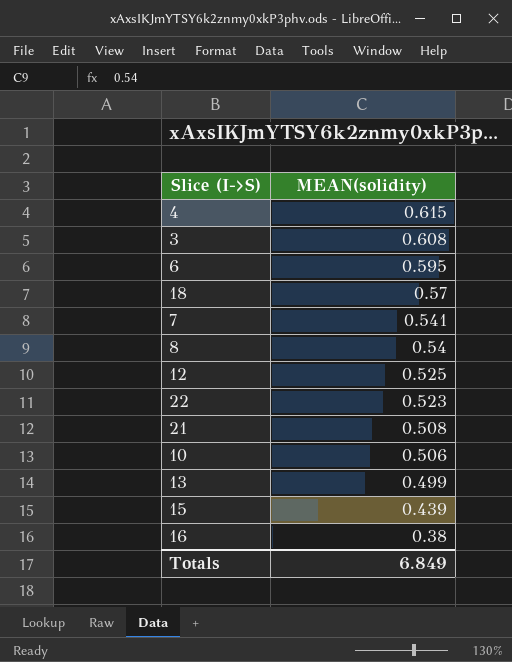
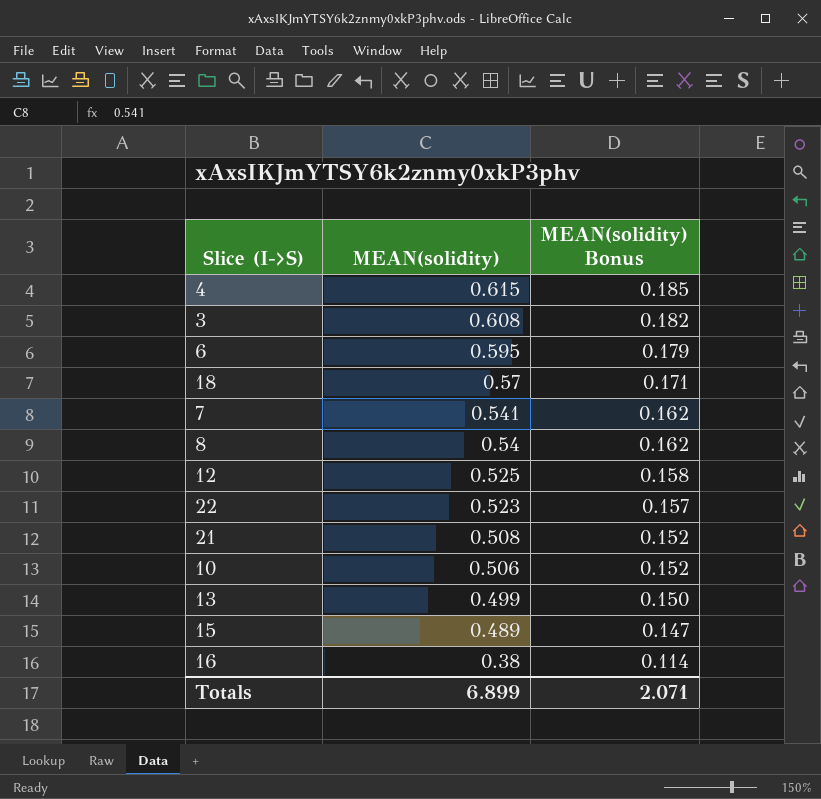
column MEAN(solidity) Bonus | formula: none -> [MEAN(solidity)] * 0.3
15 | MEAN(solidity): 0.439 -> 0.489
Totals | MEAN(solidity): 6.849 -> 6.899

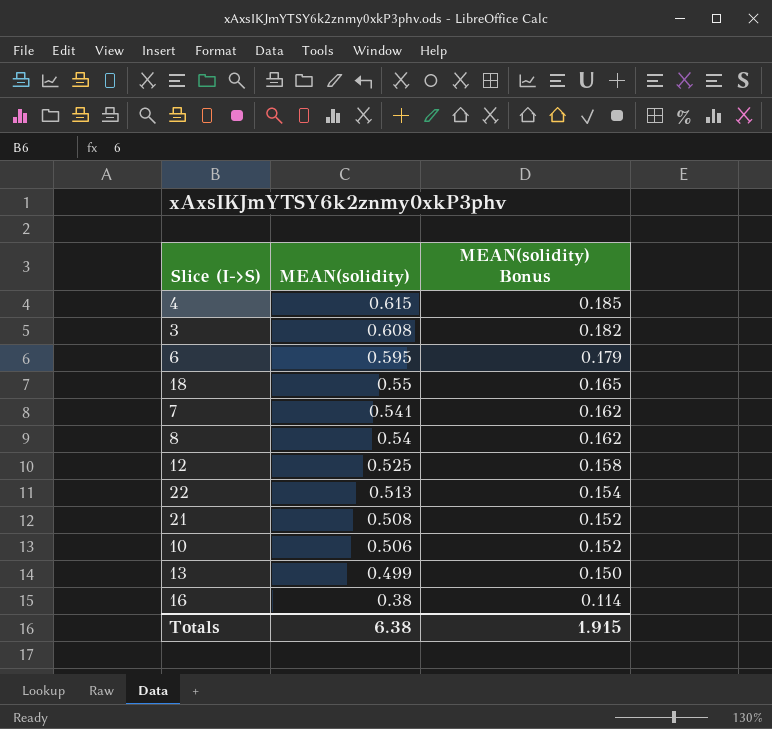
row 15: 0.489 | 0.147 -> none
18 | MEAN(solidity): 0.57 -> 0.55
18 | MEAN(solidity) Bonus: 0.171 -> 0.165
22 | MEAN(solidity): 0.523 -> 0.513
22 | MEAN(solidity) Bonus: 0.157 -> 0.154
Totals | MEAN(solidity): 6.899 -> 6.38
Totals | MEAN(solidity) Bonus: 2.071 -> 1.915

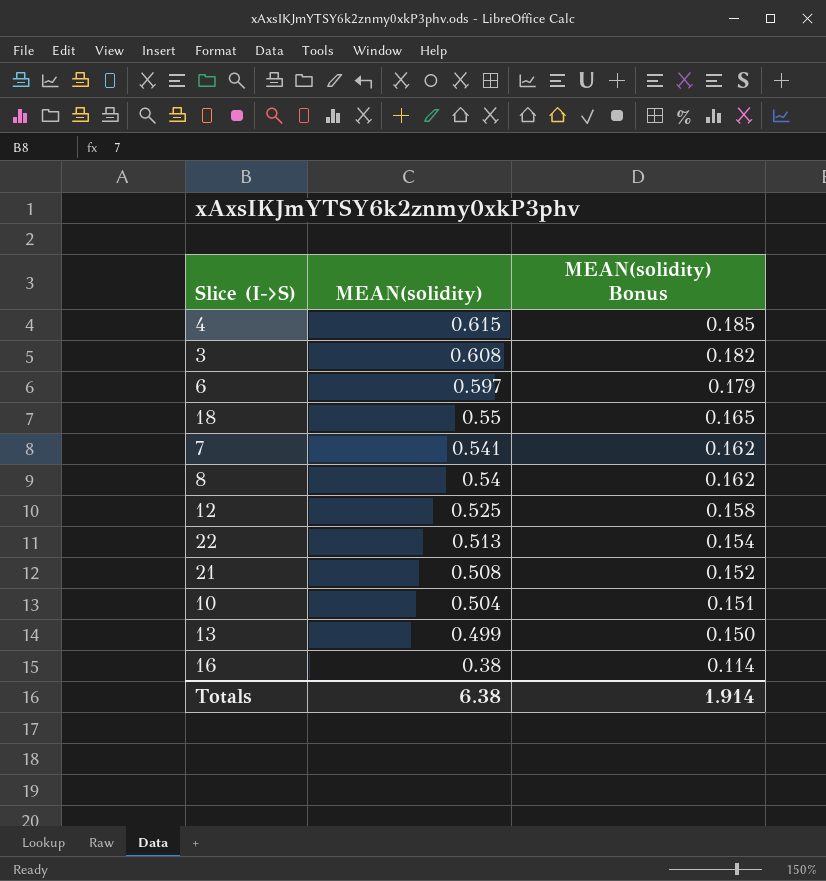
6 | MEAN(solidity): 0.595 -> 0.597
10 | MEAN(solidity): 0.506 -> 0.504
10 | MEAN(solidity) Bonus: 0.152 -> 0.151
Totals | MEAN(solidity) Bonus: 1.915 -> 1.914

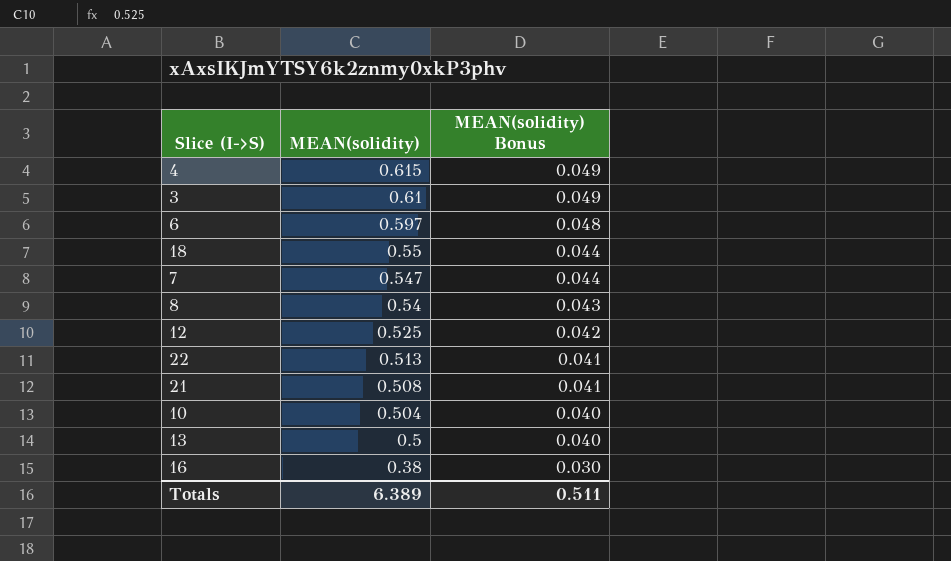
column MEAN(solidity) Bonus | formula: [MEAN(solidity)] * 0.3 -> [MEAN(solidity)] * 0.08
3 | MEAN(solidity): 0.608 -> 0.61
7 | MEAN(solidity): 0.541 -> 0.547
13 | MEAN(solidity): 0.499 -> 0.5
Totals | MEAN(solidity): 6.38 -> 6.389
Totals | MEAN(solidity) Bonus: 1.914 -> 0.511

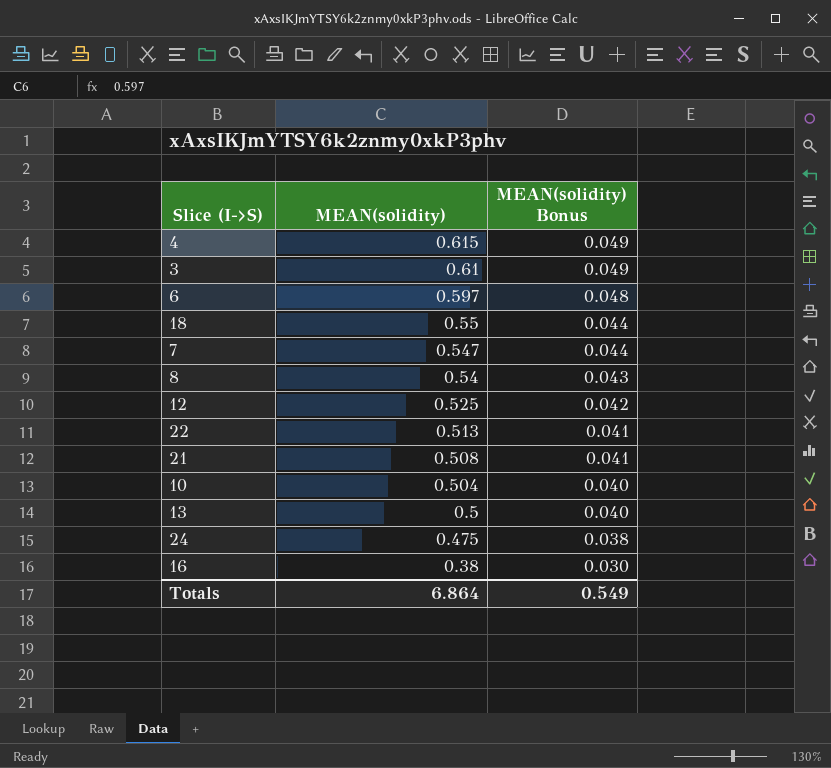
row 24: none -> 0.475 | 0.038
Totals | MEAN(solidity): 6.389 -> 6.864
Totals | MEAN(solidity) Bonus: 0.511 -> 0.549

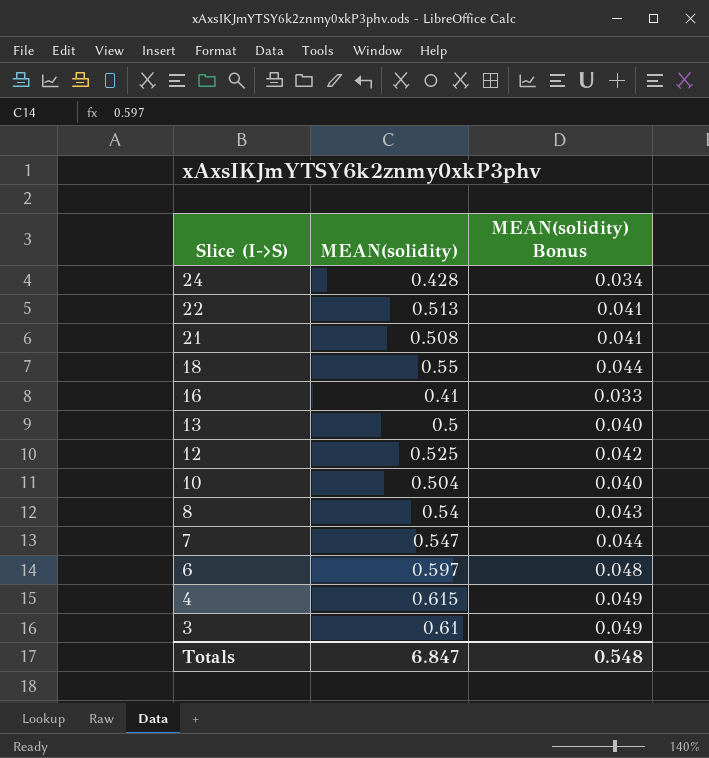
row order: MEAN(solidity) descending -> Slice (I->S) descending
24 | MEAN(solidity): 0.475 -> 0.428
24 | MEAN(solidity) Bonus: 0.038 -> 0.034
16 | MEAN(solidity): 0.38 -> 0.41
16 | MEAN(solidity) Bonus: 0.030 -> 0.033
Totals | MEAN(solidity): 6.864 -> 6.847
Totals | MEAN(solidity) Bonus: 0.549 -> 0.548

